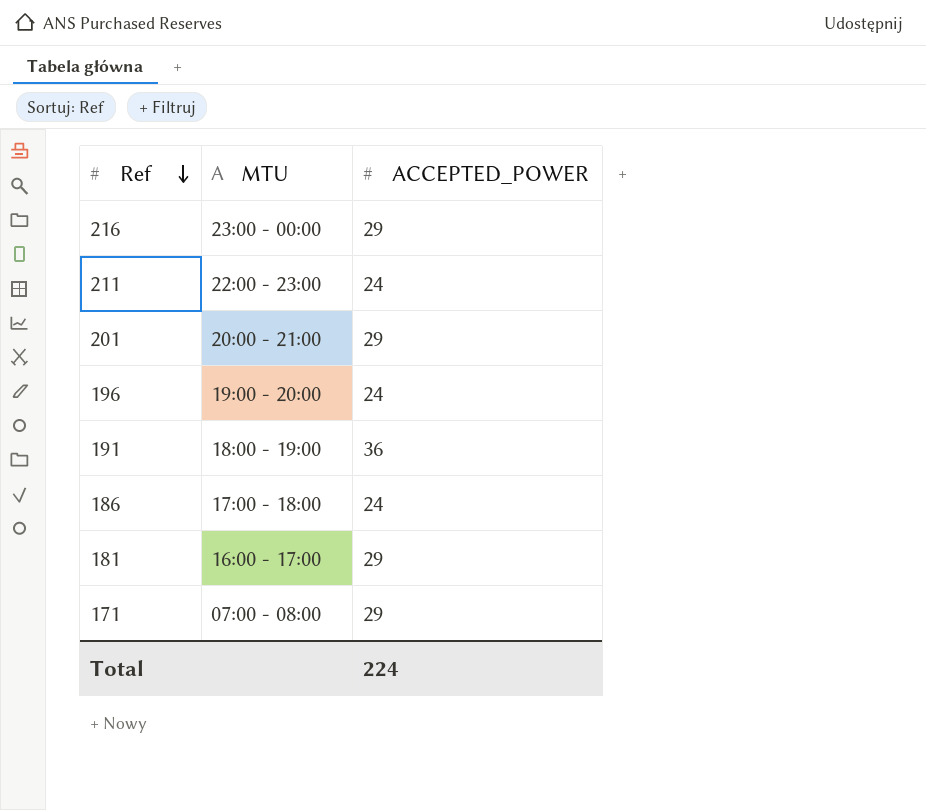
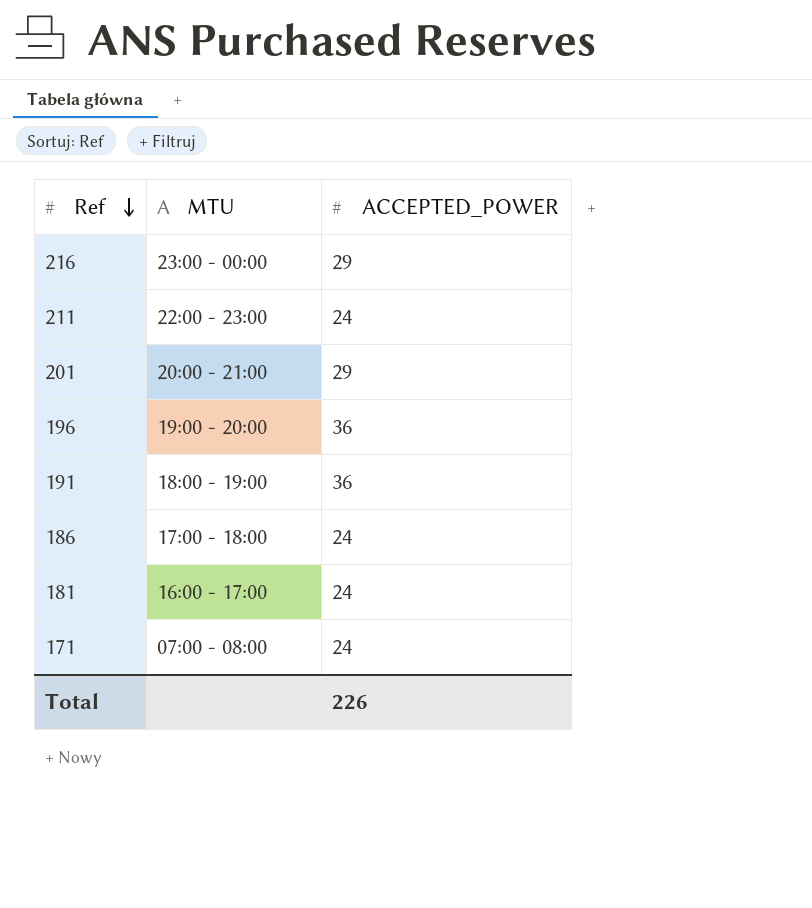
196 | ACCEPTED_POWER: 24 -> 36
181 | ACCEPTED_POWER: 29 -> 24
171 | ACCEPTED_POWER: 29 -> 24
Total | ACCEPTED_POWER: 224 -> 226

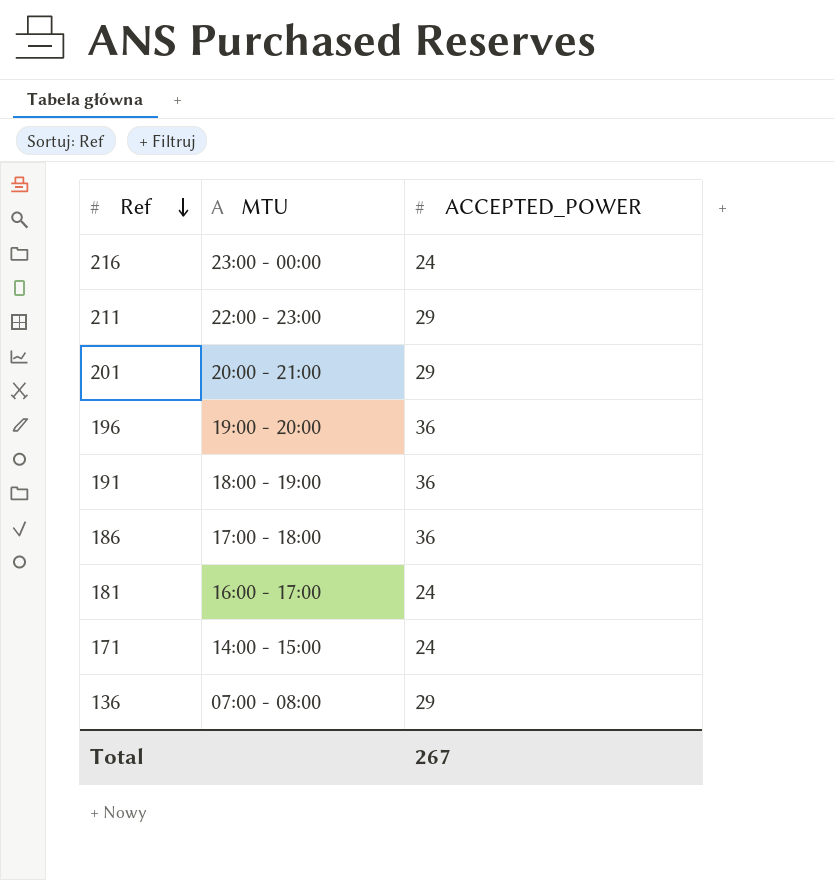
216 | ACCEPTED_POWER: 29 -> 24
211 | ACCEPTED_POWER: 24 -> 29
186 | ACCEPTED_POWER: 24 -> 36
171 | MTU: 07:00 - 08:00 -> 14:00 - 15:00
row 136: none -> 07:00 - 08:00 | 29
Total | ACCEPTED_POWER: 226 -> 267

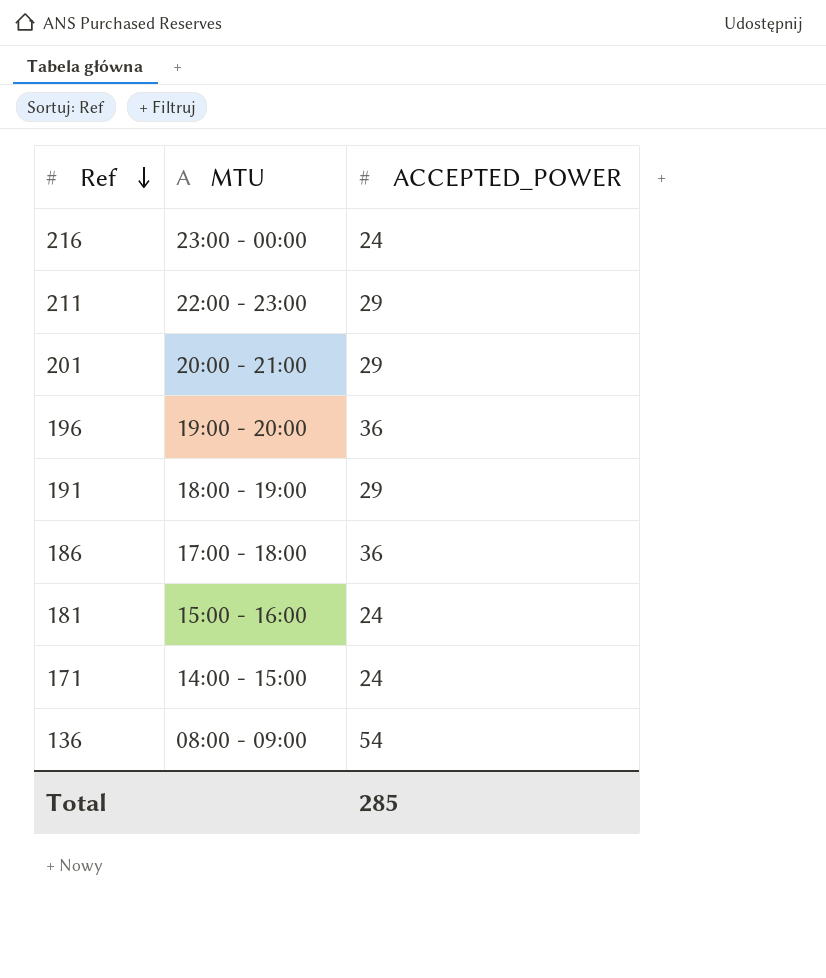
191 | ACCEPTED_POWER: 36 -> 29
181 | MTU: 16:00 - 17:00 -> 15:00 - 16:00
136 | MTU: 07:00 - 08:00 -> 08:00 - 09:00
136 | ACCEPTED_POWER: 29 -> 54
Total | ACCEPTED_POWER: 267 -> 285

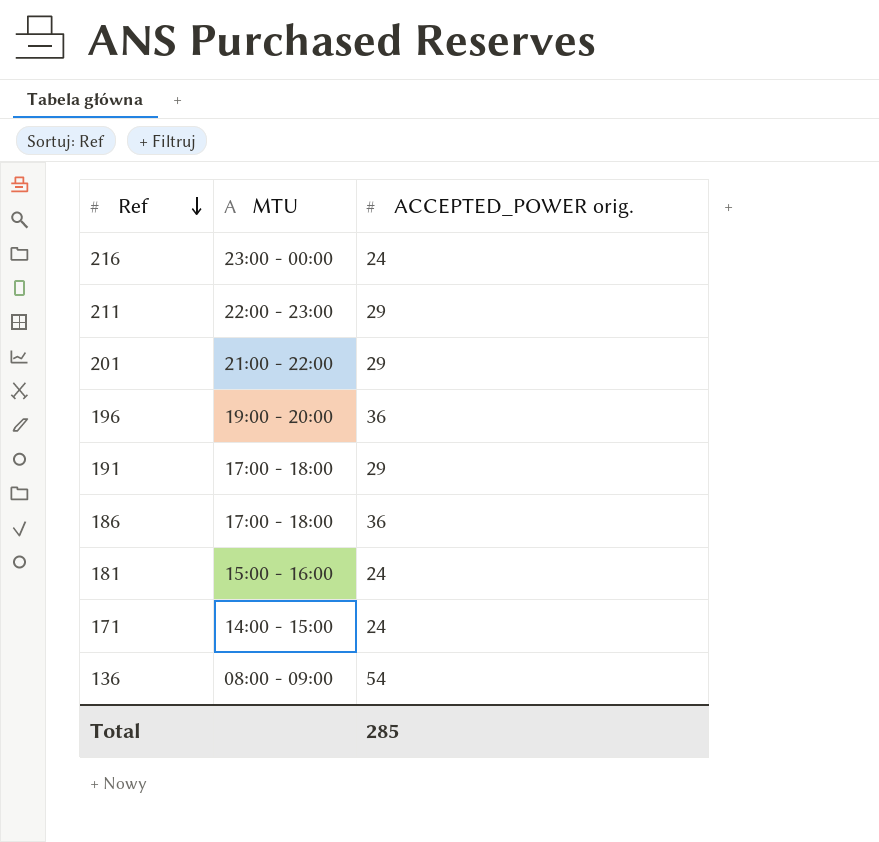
column name: ACCEPTED_POWER -> ACCEPTED_POWER orig.
201 | MTU: 20:00 - 21:00 -> 21:00 - 22:00
191 | MTU: 18:00 - 19:00 -> 17:00 - 18:00

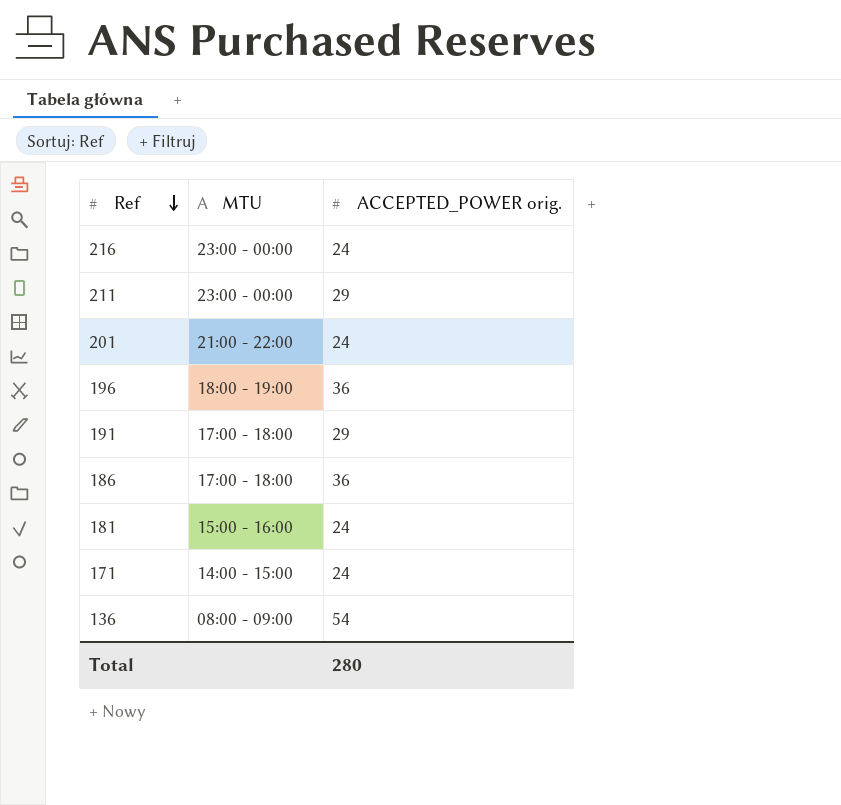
211 | MTU: 22:00 - 23:00 -> 23:00 - 00:00
201 | ACCEPTED_POWER orig.: 29 -> 24
196 | MTU: 19:00 - 20:00 -> 18:00 - 19:00
Total | ACCEPTED_POWER orig.: 285 -> 280

